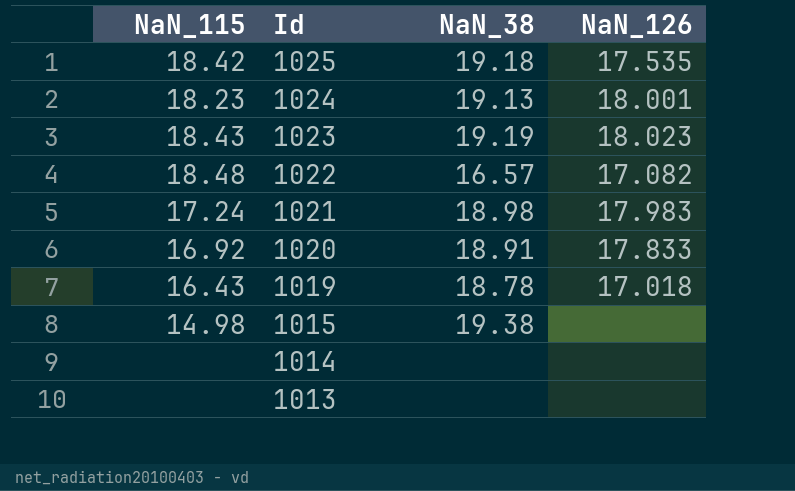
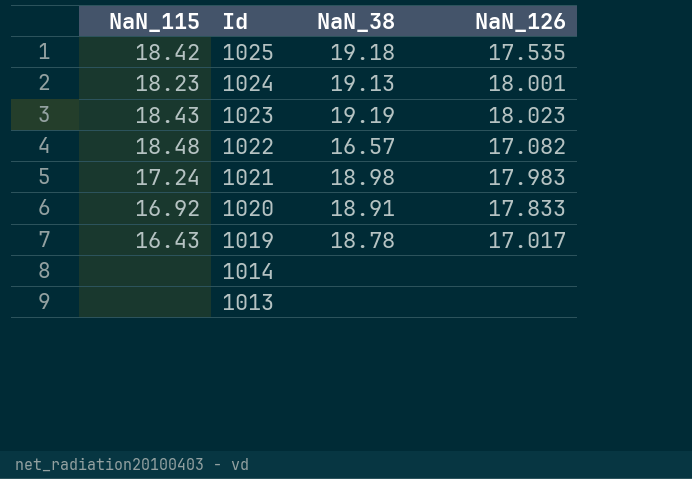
row 1015: 14.98 | 19.38 | none -> none
1019 | NaN_126: 17.018 -> 17.017

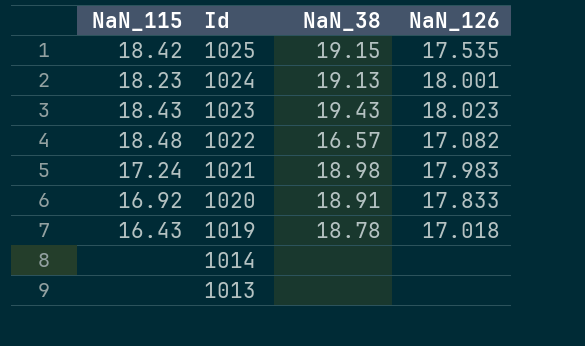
1025 | NaN_38: 19.18 -> 19.15
1023 | NaN_38: 19.19 -> 19.43
1019 | NaN_126: 17.017 -> 17.018

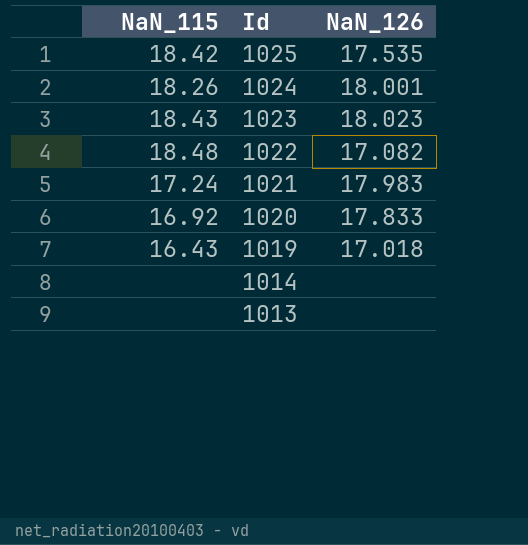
column NaN_38 | position: 3 -> none
1024 | NaN_115: 18.23 -> 18.26

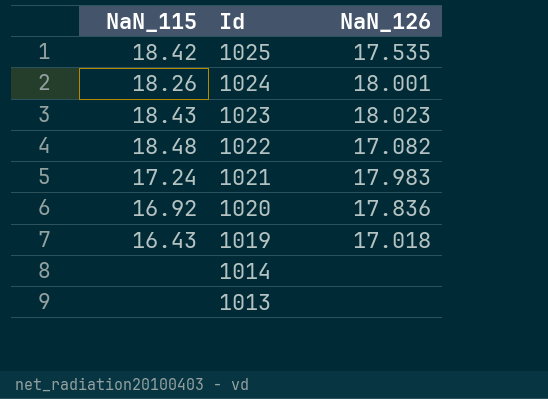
1020 | NaN_126: 17.833 -> 17.836

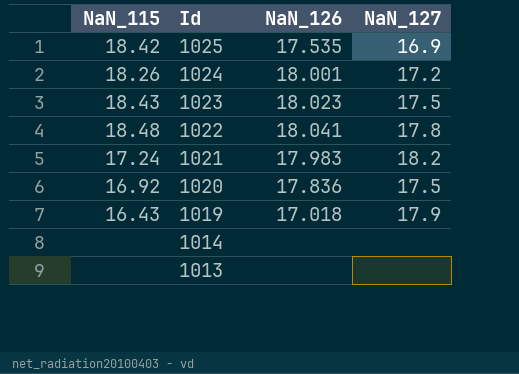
column NaN_127 | position: none -> 4
1022 | NaN_126: 17.082 -> 18.041

